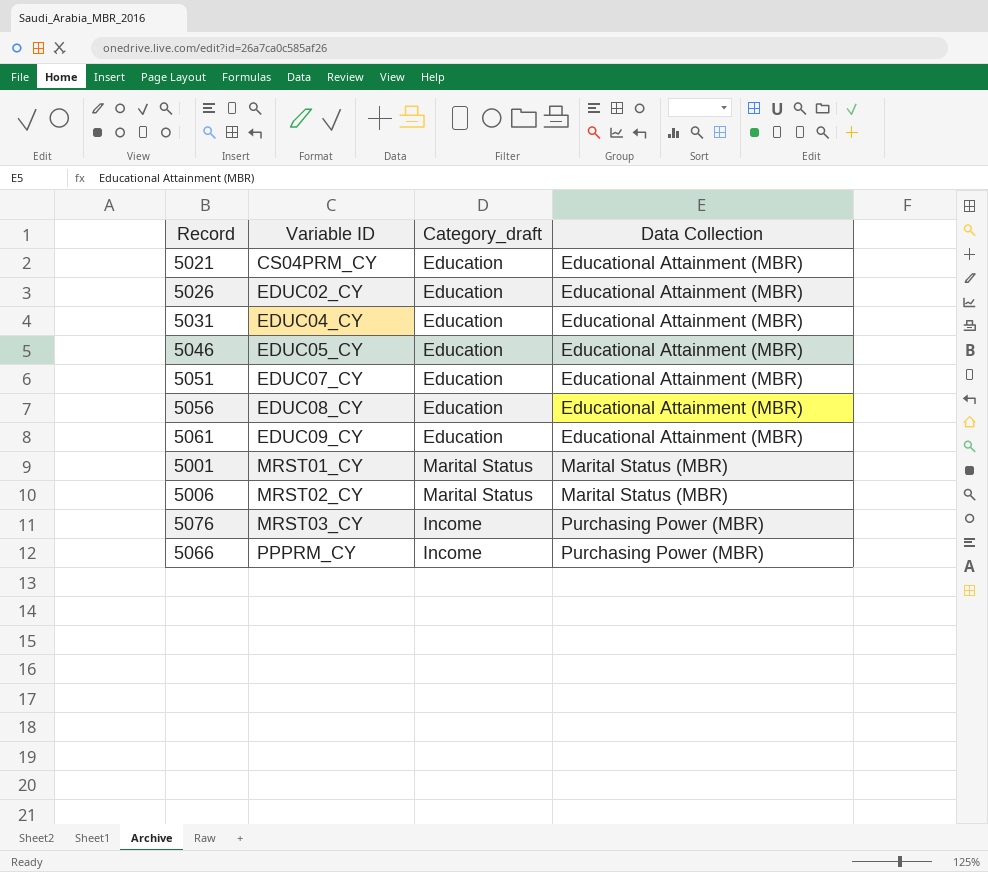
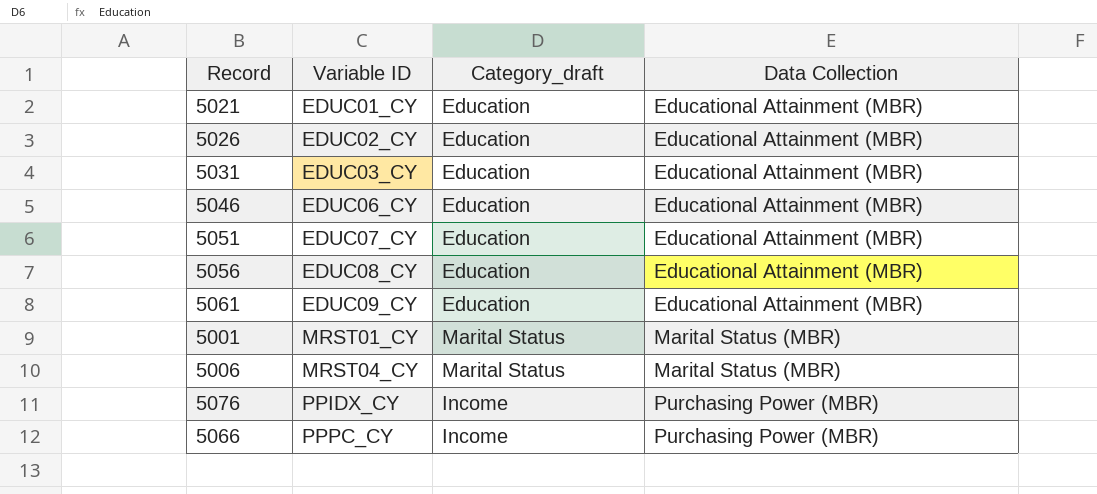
5021 | Variable ID: CS04PRM_CY -> EDUC01_CY
5031 | Variable ID: EDUC04_CY -> EDUC03_CY
5046 | Variable ID: EDUC05_CY -> EDUC06_CY
5006 | Variable ID: MRST02_CY -> MRST04_CY
5076 | Variable ID: MRST03_CY -> PPIDX_CY
5066 | Variable ID: PPPRM_CY -> PPPC_CY

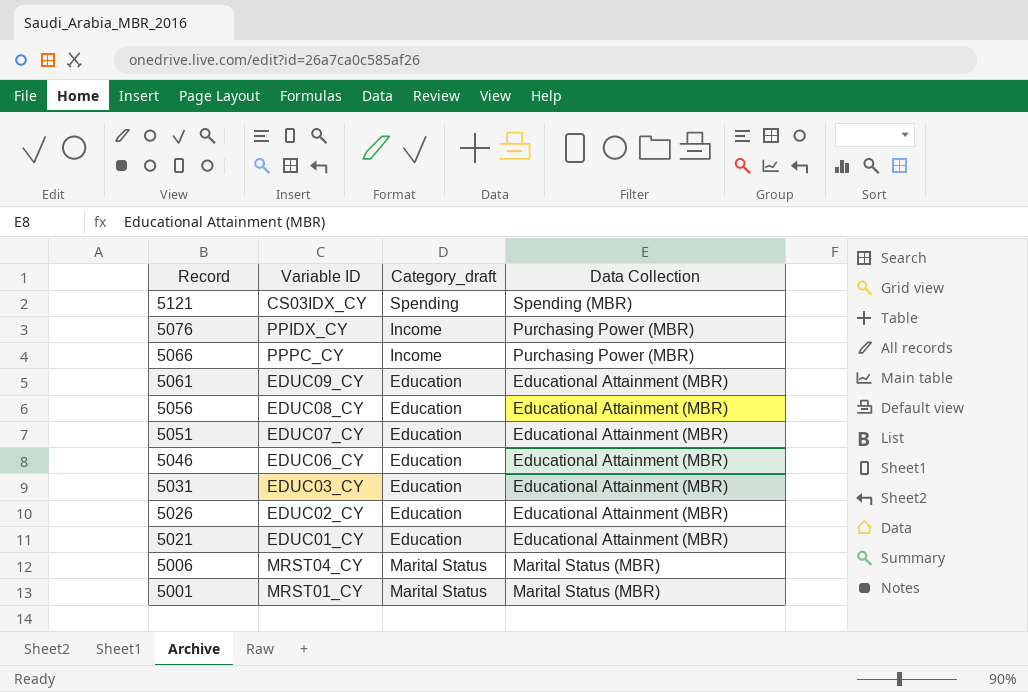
row order: Variable ID ascending -> Record descending
row 5121: none -> CS03IDX_CY | Spending | Spending (MBR)

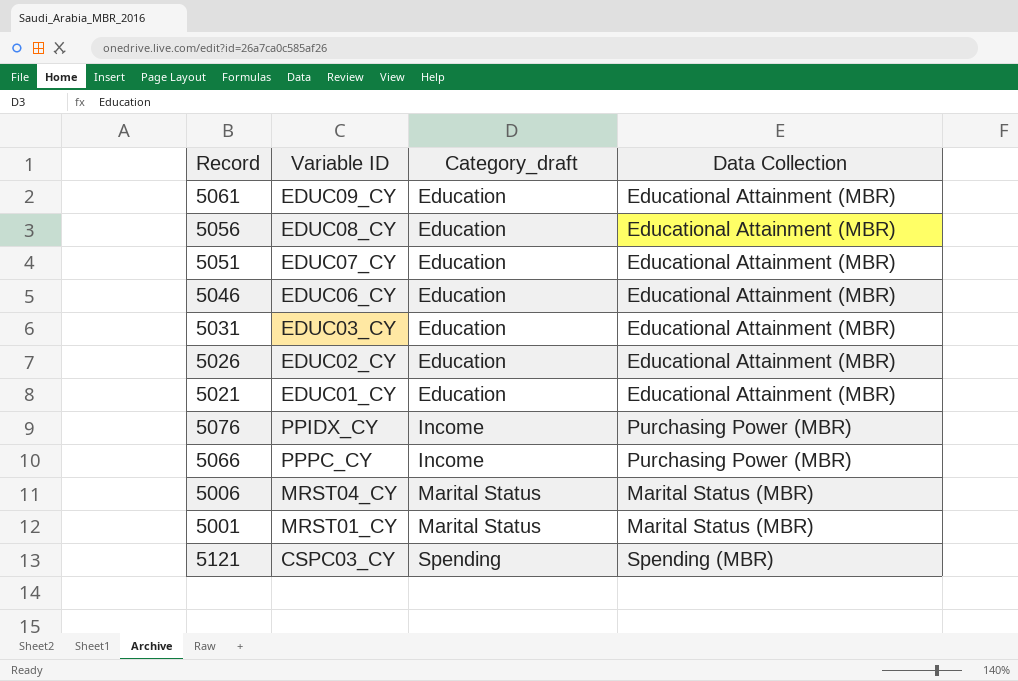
row order: Record descending -> Category_draft ascending
5121 | Variable ID: CS03IDX_CY -> CSPC03_CY

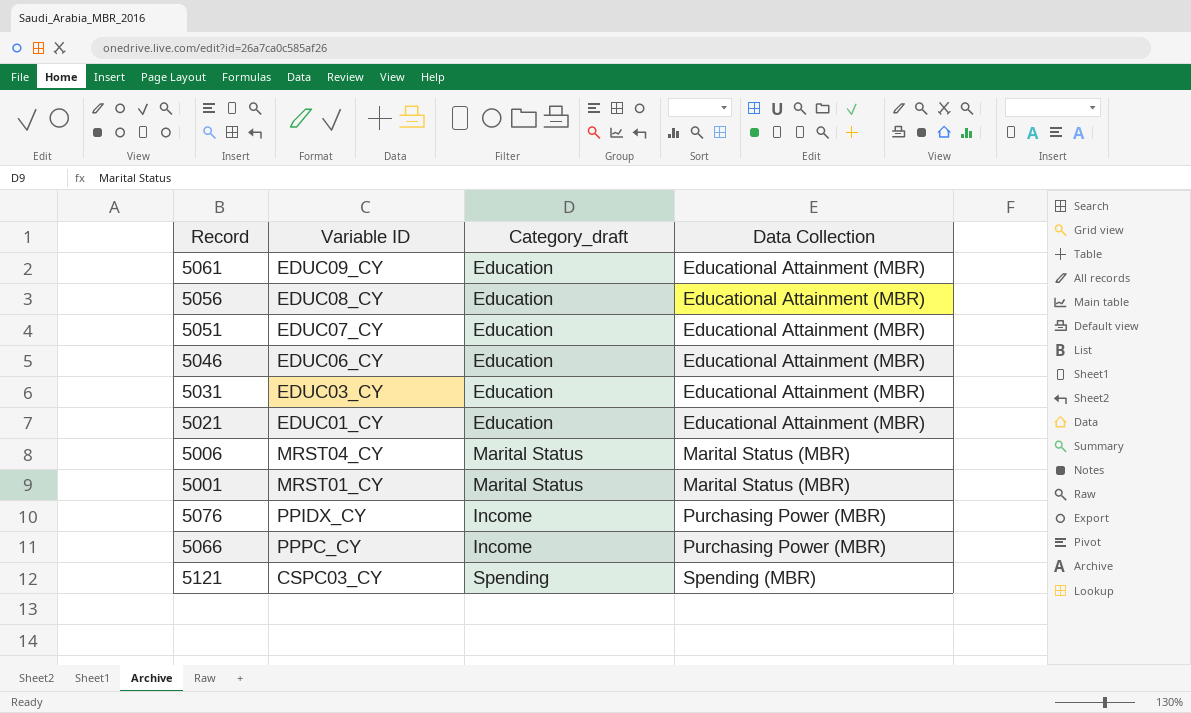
row order: Category_draft ascending -> Data Collection ascending
row 5026: EDUC02_CY | Education | Educational Attainment (MBR) -> none

